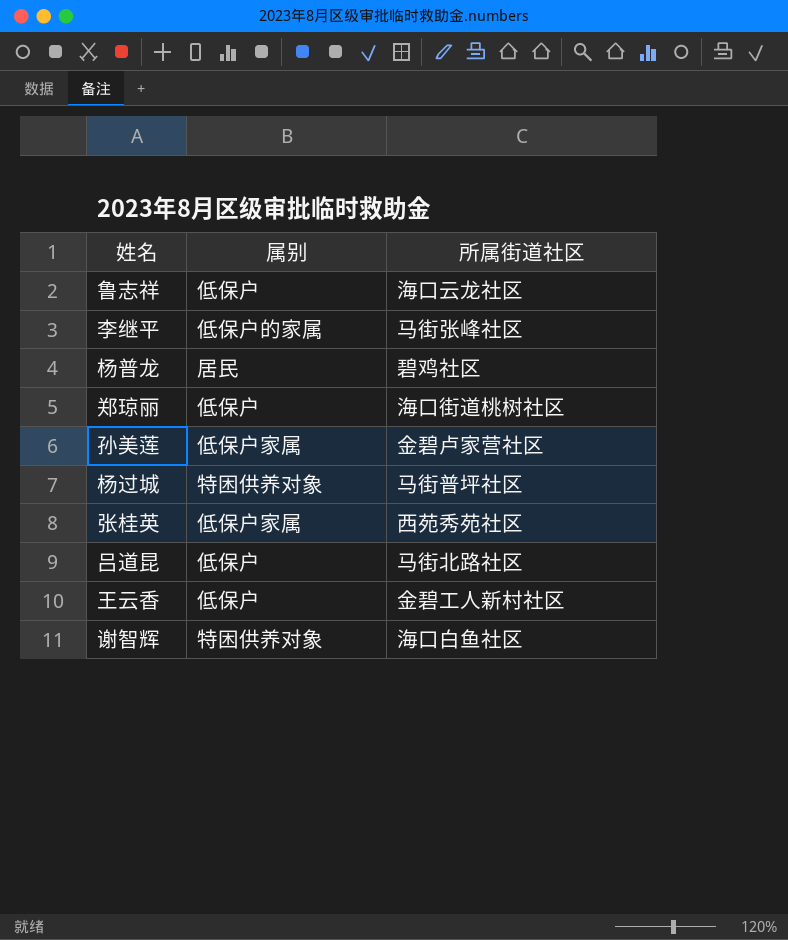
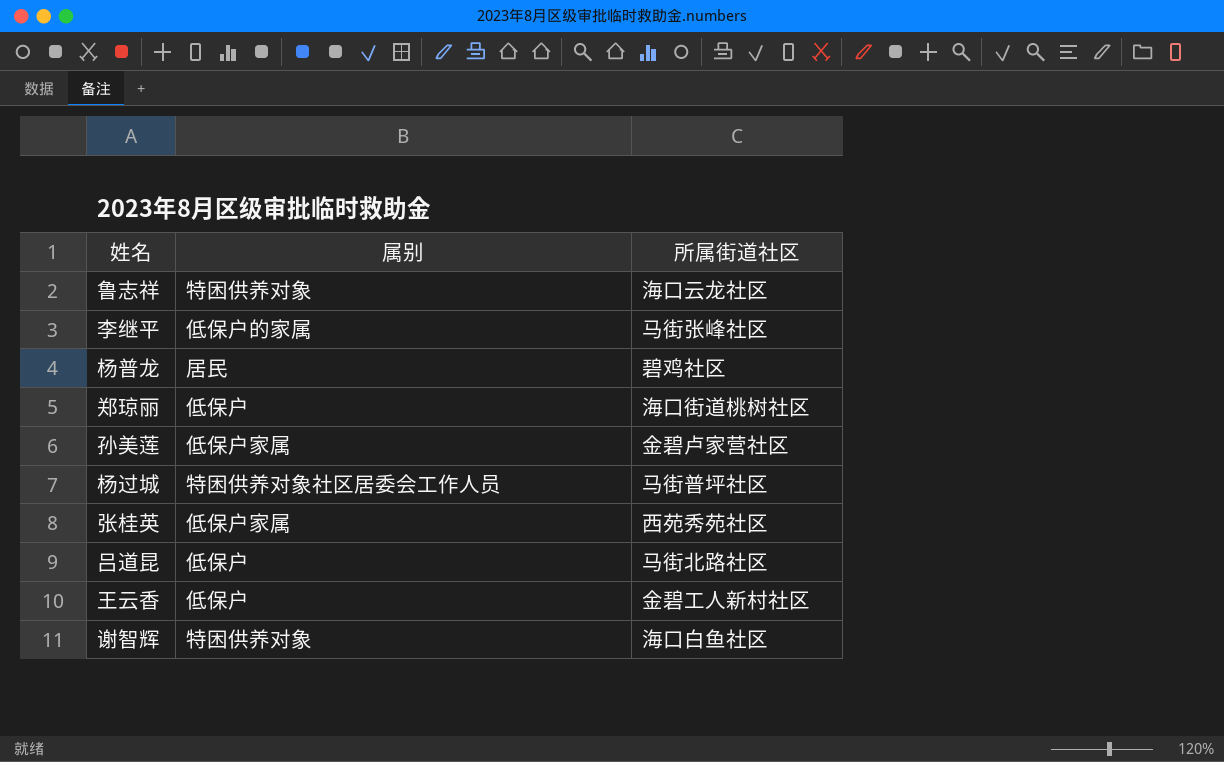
鲁志祥 | 属别: 低保户 -> 特困供养对象
杨过城 | 属别: 特困供养对象 -> 特困供养对象社区居委会工作人员

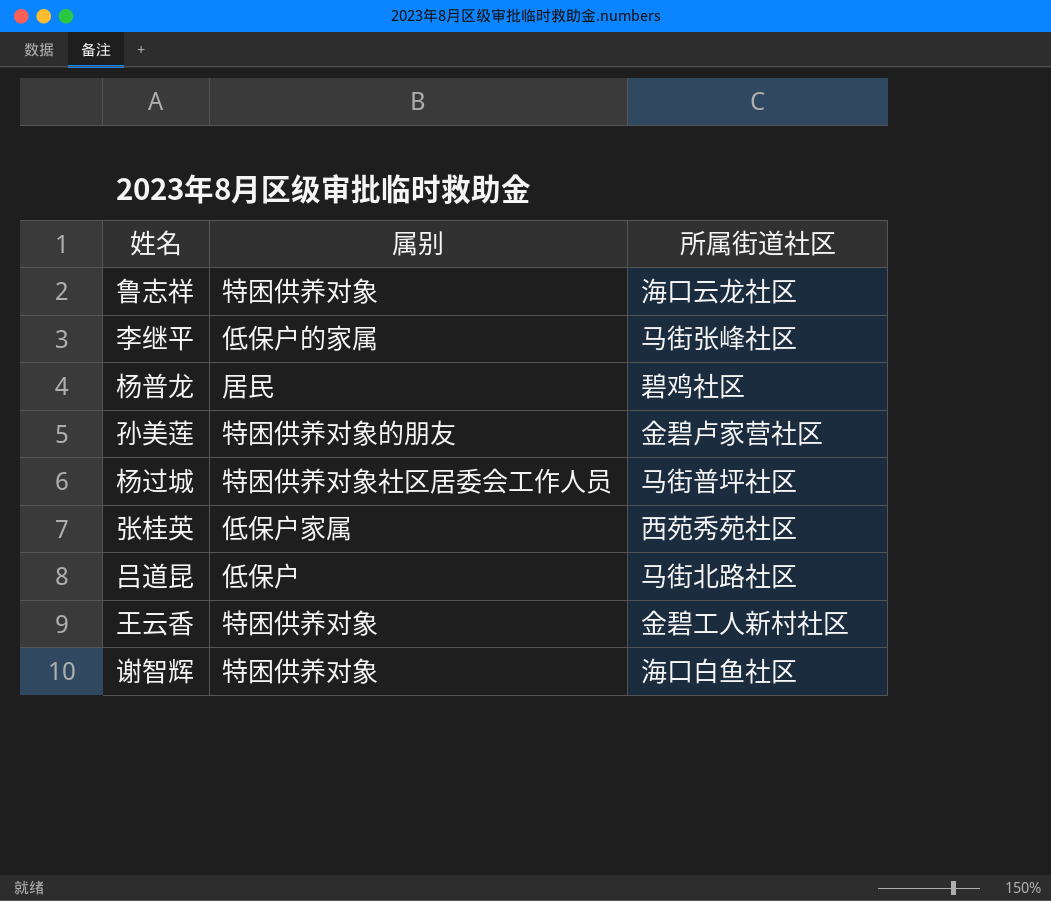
row 郑琼丽: 低保户 | 海口街道桃树社区 -> none
孙美莲 | 属别: 低保户家属 -> 特困供养对象的朋友
王云香 | 属别: 低保户 -> 特困供养对象

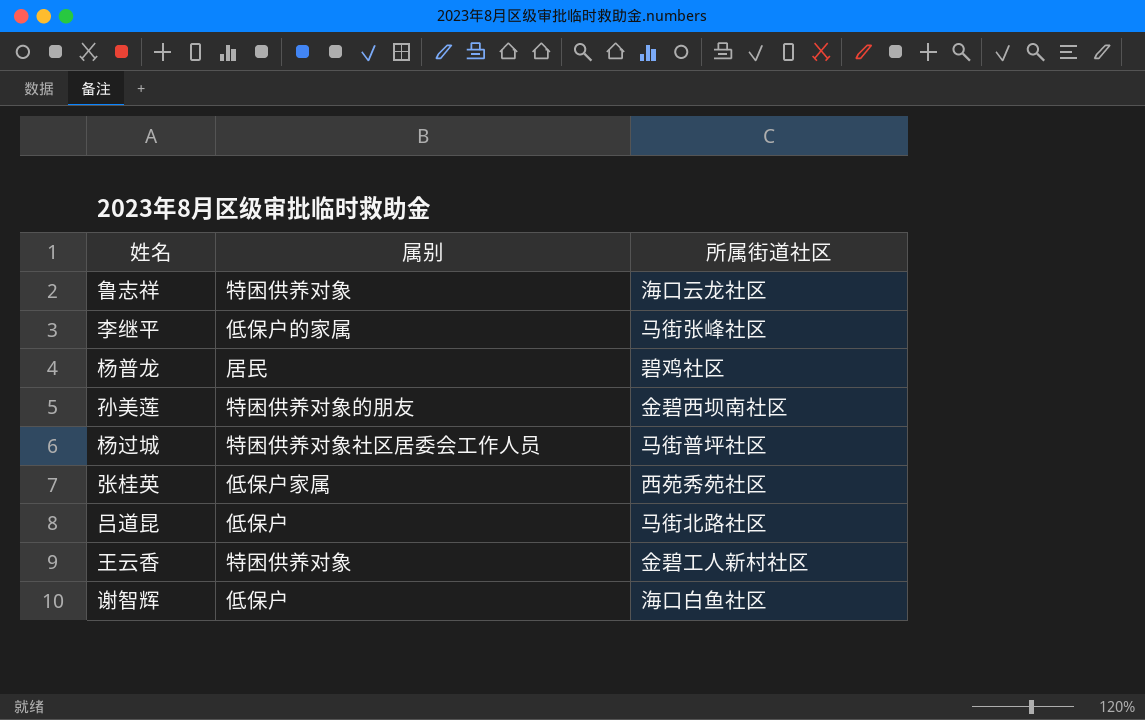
孙美莲 | 所属街道社区: 金碧卢家营社区 -> 金碧西坝南社区
谢智辉 | 属别: 特困供养对象 -> 低保户

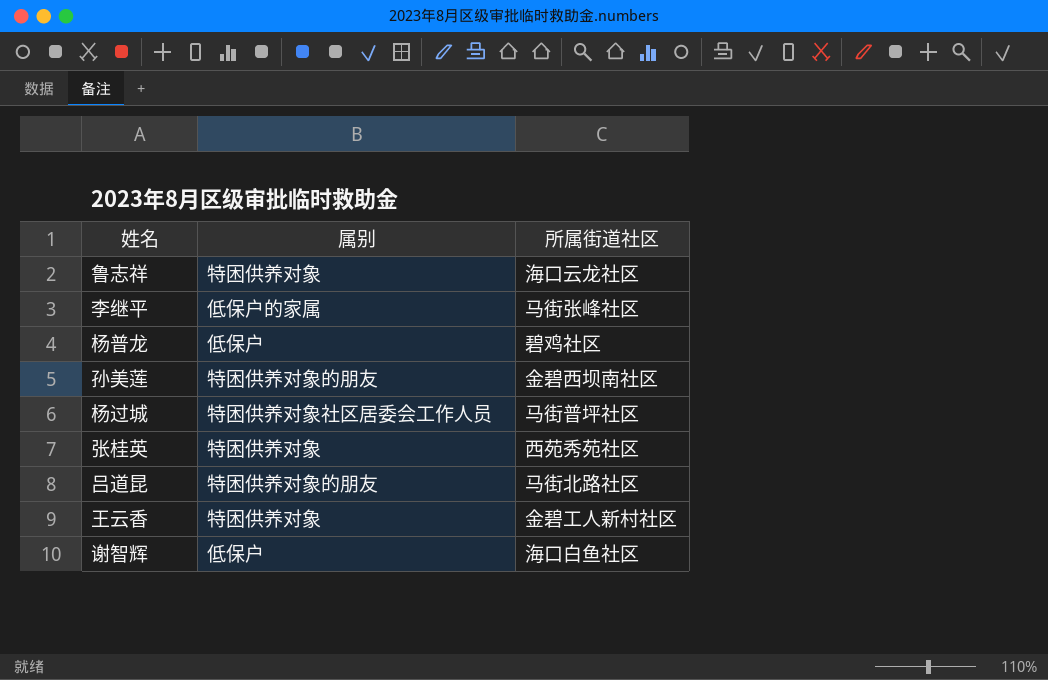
杨普龙 | 属别: 居民 -> 低保户
张桂英 | 属别: 低保户家属 -> 特困供养对象
吕道昆 | 属别: 低保户 -> 特困供养对象的朋友

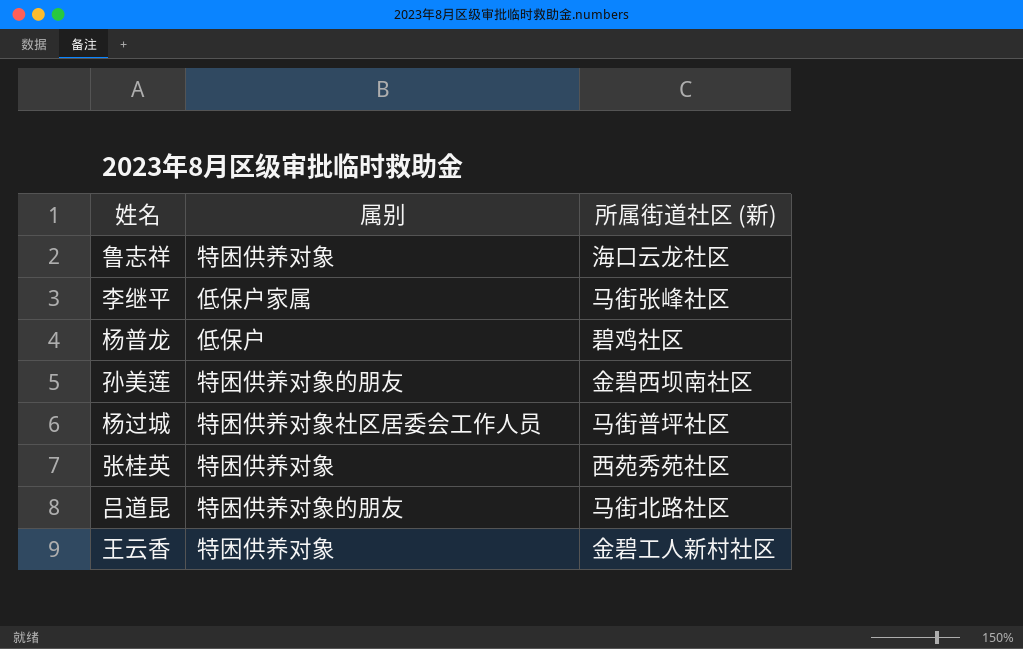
column name: 所属街道社区 -> 所属街道社区 (新)
row 谢智辉: 低保户 | 海口白鱼社区 -> none
李继平 | 属别: 低保户的家属 -> 低保户家属

